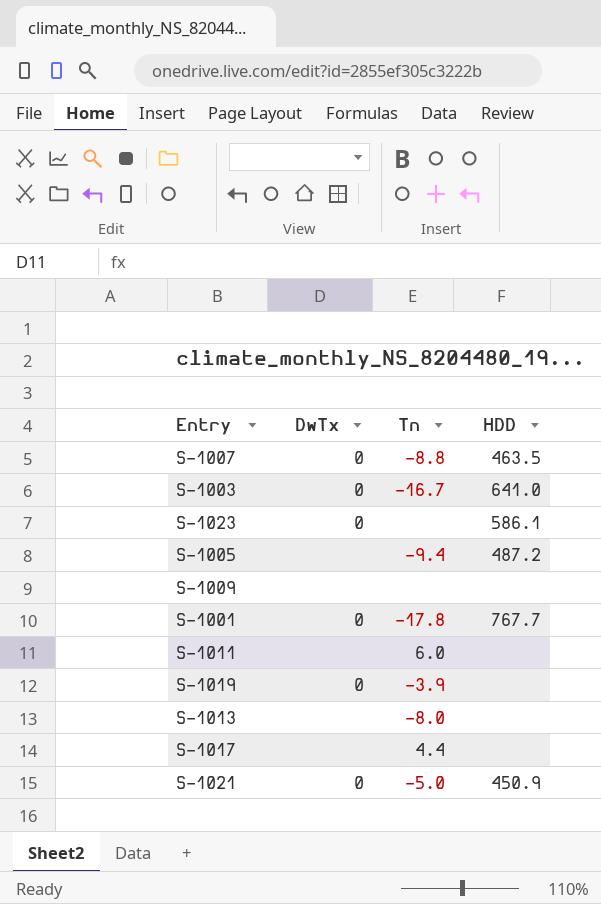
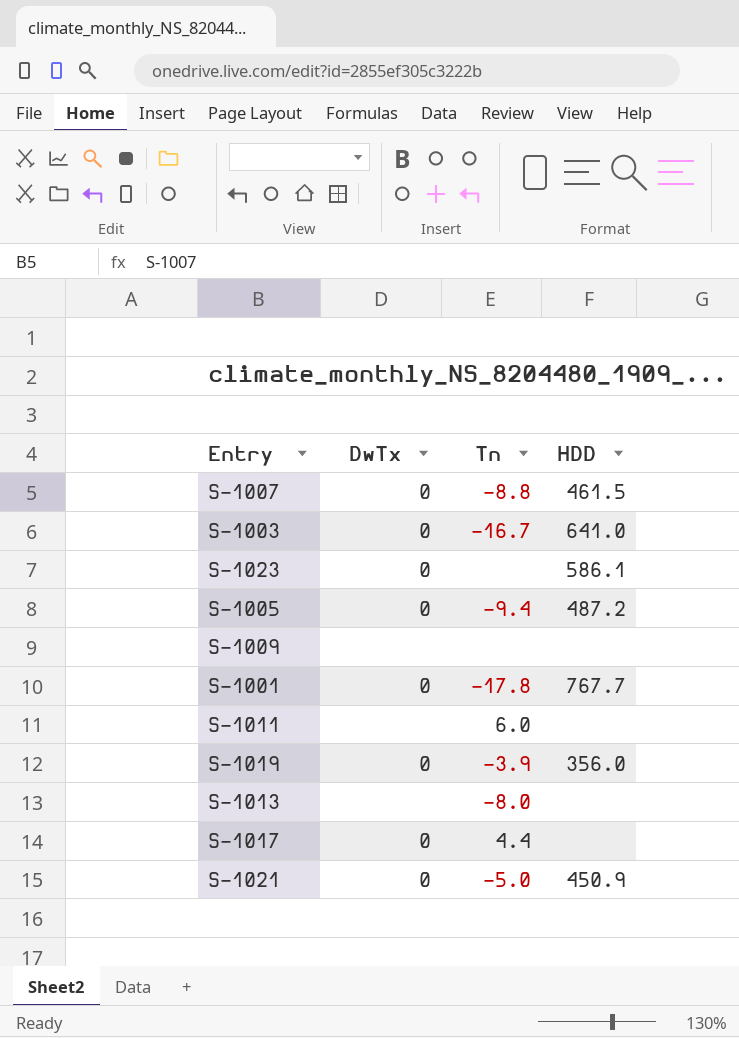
S-1007 | HDD: 463.5 -> 461.5
S-1005 | DwTx: none -> 0
S-1019 | HDD: none -> 356.0
S-1017 | DwTx: none -> 0

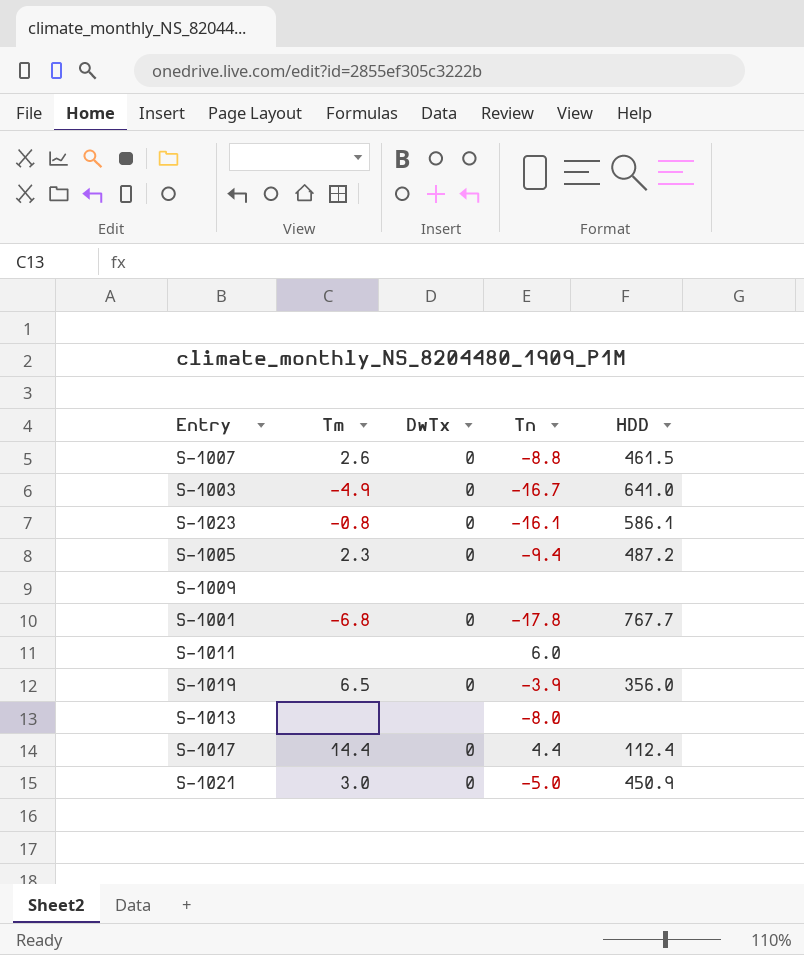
column Tm | position: none -> 2
S-1023 | Tn: none -> -16.1
S-1017 | HDD: none -> 112.4

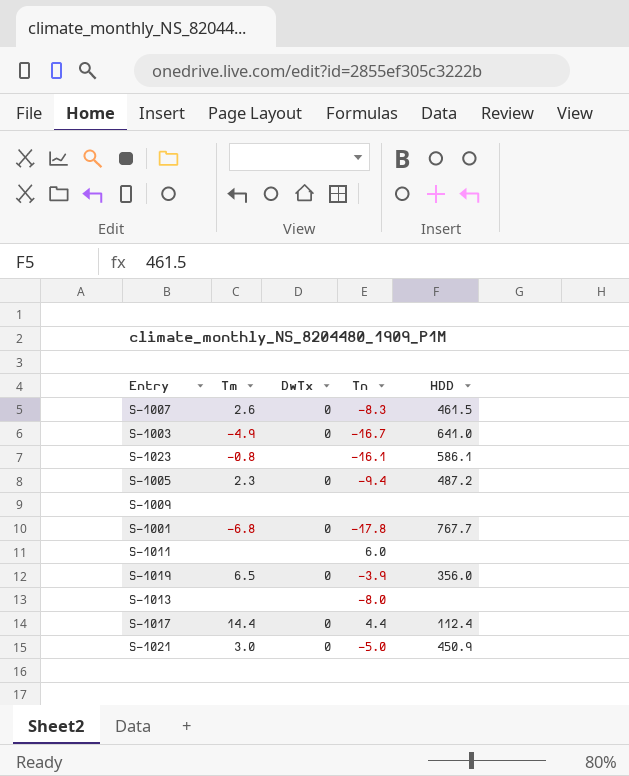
S-1007 | Tn: -8.8 -> -8.3
S-1023 | DwTx: 0 -> none

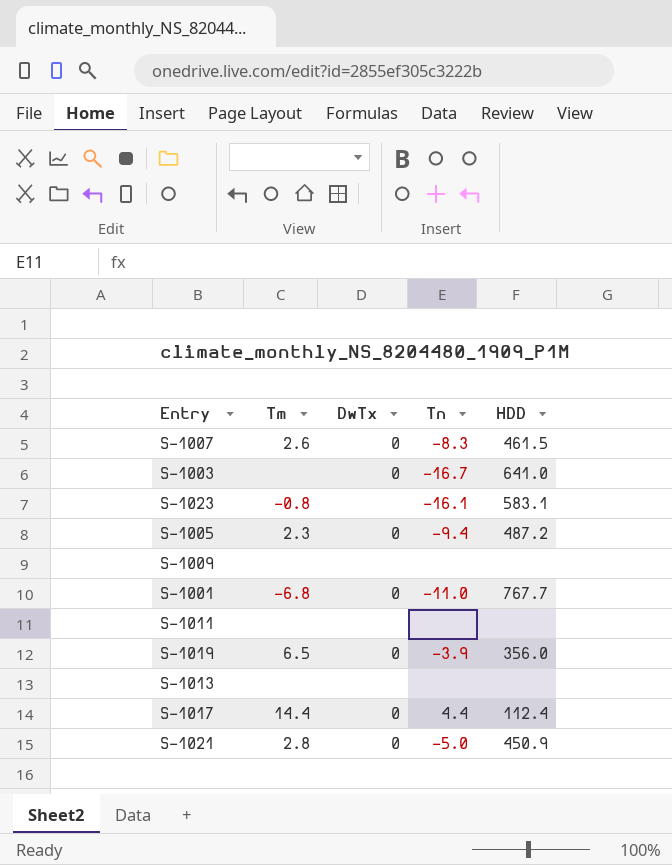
S-1003 | Tm: -4.9 -> none
S-1023 | HDD: 586.1 -> 583.1
S-1001 | Tn: -17.8 -> -11.0
S-1011 | Tn: 6.0 -> none
S-1013 | Tn: -8.0 -> none
S-1021 | Tm: 3.0 -> 2.8

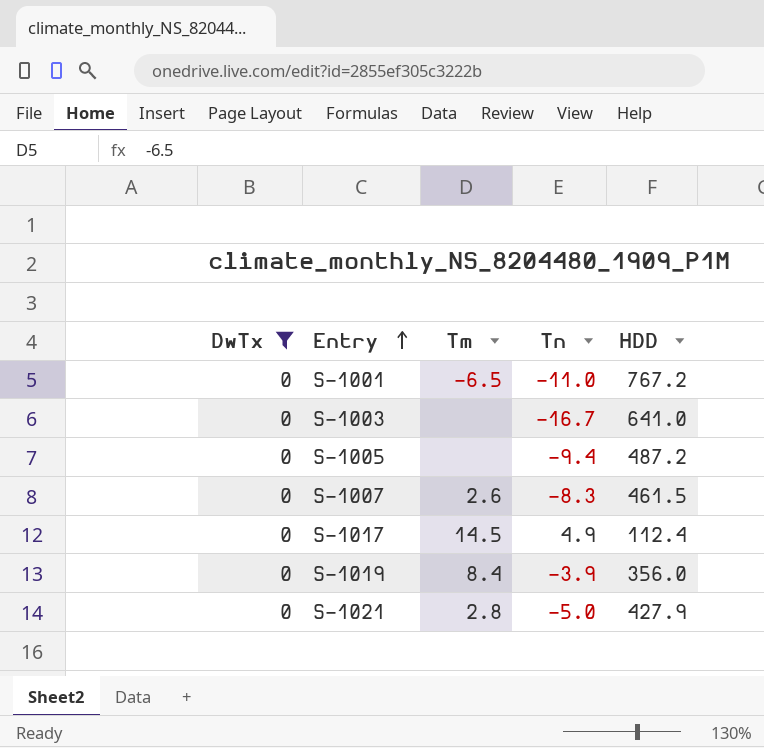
filter: none -> DwTx = 0
row order: none -> Entry ascending
column DwTx | position: 3 -> 1
S-1001 | Tm: -6.8 -> -6.5
S-1001 | HDD: 767.7 -> 767.2
S-1005 | Tm: 2.3 -> none
S-1017 | Tm: 14.4 -> 14.5
S-1017 | Tn: 4.4 -> 4.9
S-1019 | Tm: 6.5 -> 8.4
S-1021 | HDD: 450.9 -> 427.9

